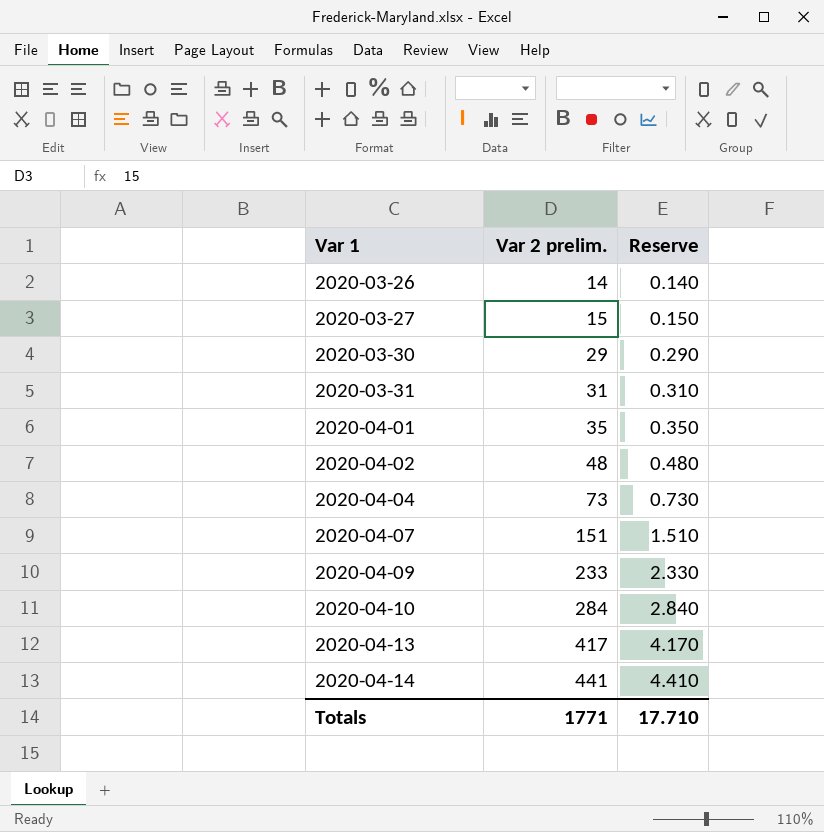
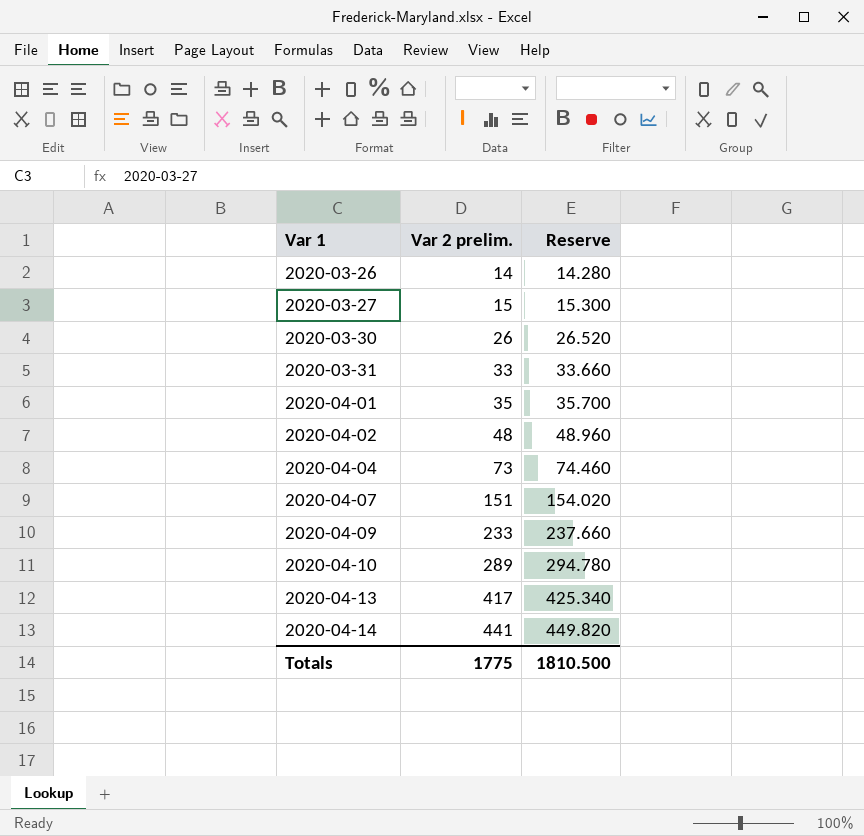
column Reserve | formula: [Var 2 prelim.] * 0.01 -> [Var 2 prelim.] * 1.02
2020-03-30 | Var 2 prelim.: 29 -> 26
2020-03-31 | Var 2 prelim.: 31 -> 33
2020-04-10 | Var 2 prelim.: 284 -> 289
Totals | Var 2 prelim.: 1771 -> 1775
Totals | Reserve: 17.710 -> 1810.500

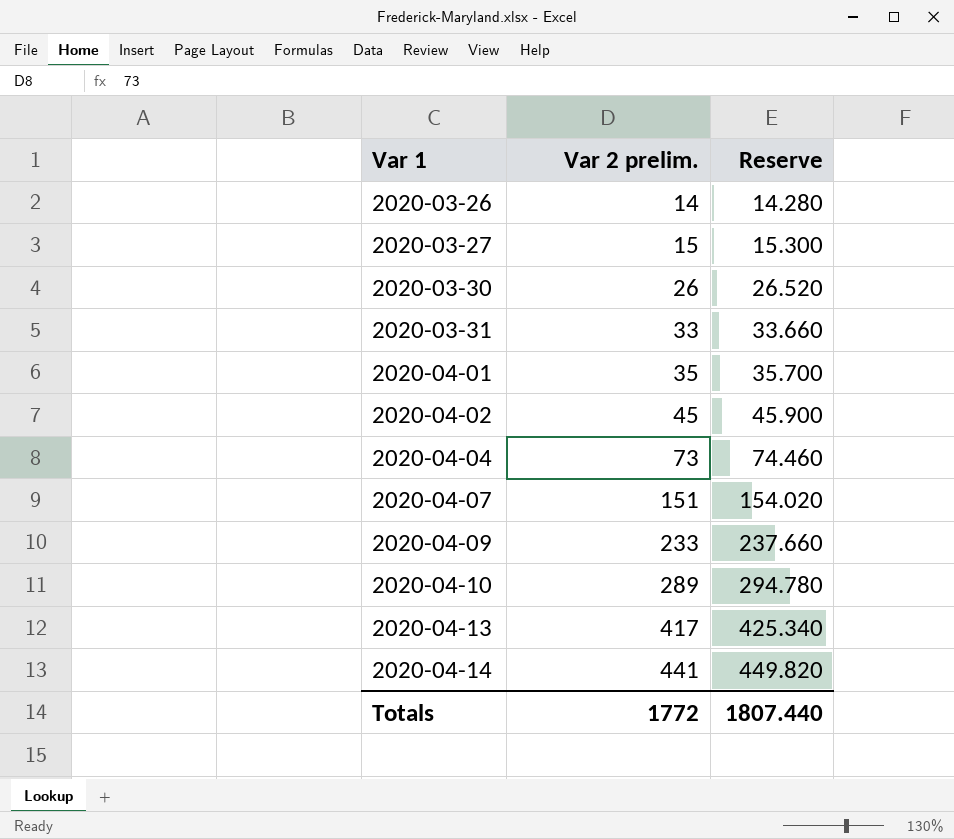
2020-04-02 | Var 2 prelim.: 48 -> 45
2020-04-02 | Reserve: 48.960 -> 45.900
Totals | Var 2 prelim.: 1775 -> 1772
Totals | Reserve: 1810.500 -> 1807.440

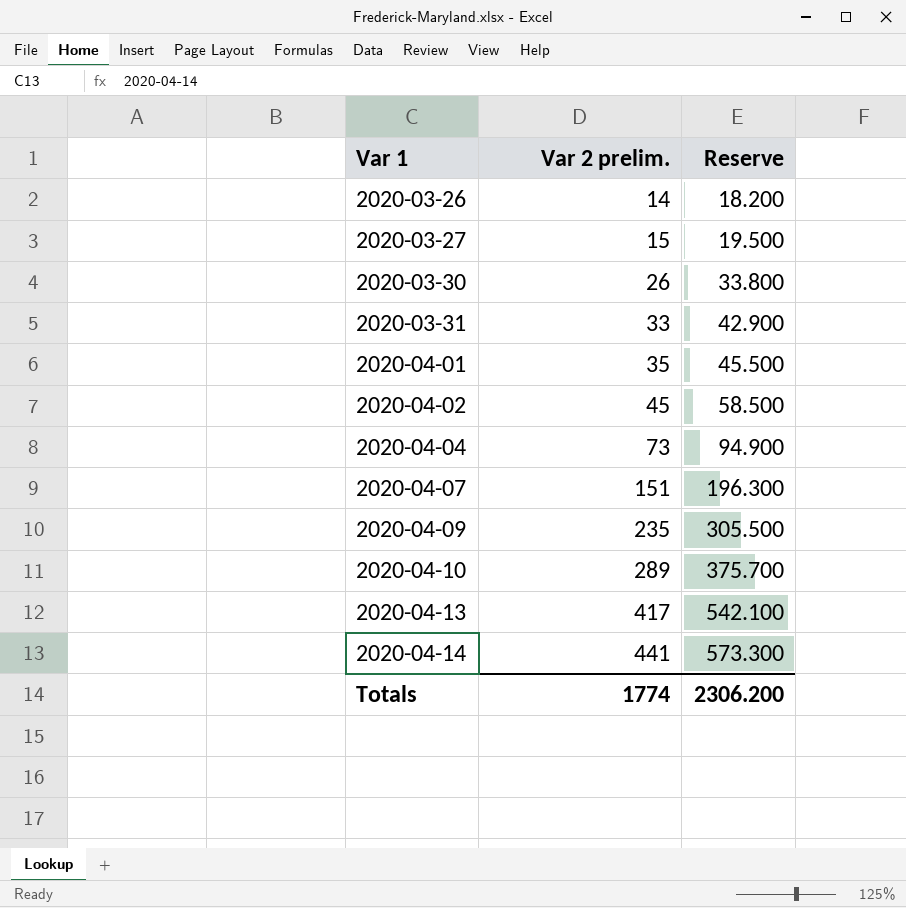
column Reserve | formula: [Var 2 prelim.] * 1.02 -> [Var 2 prelim.] * 1.3
2020-04-09 | Var 2 prelim.: 233 -> 235
Totals | Var 2 prelim.: 1772 -> 1774
Totals | Reserve: 1807.440 -> 2306.200

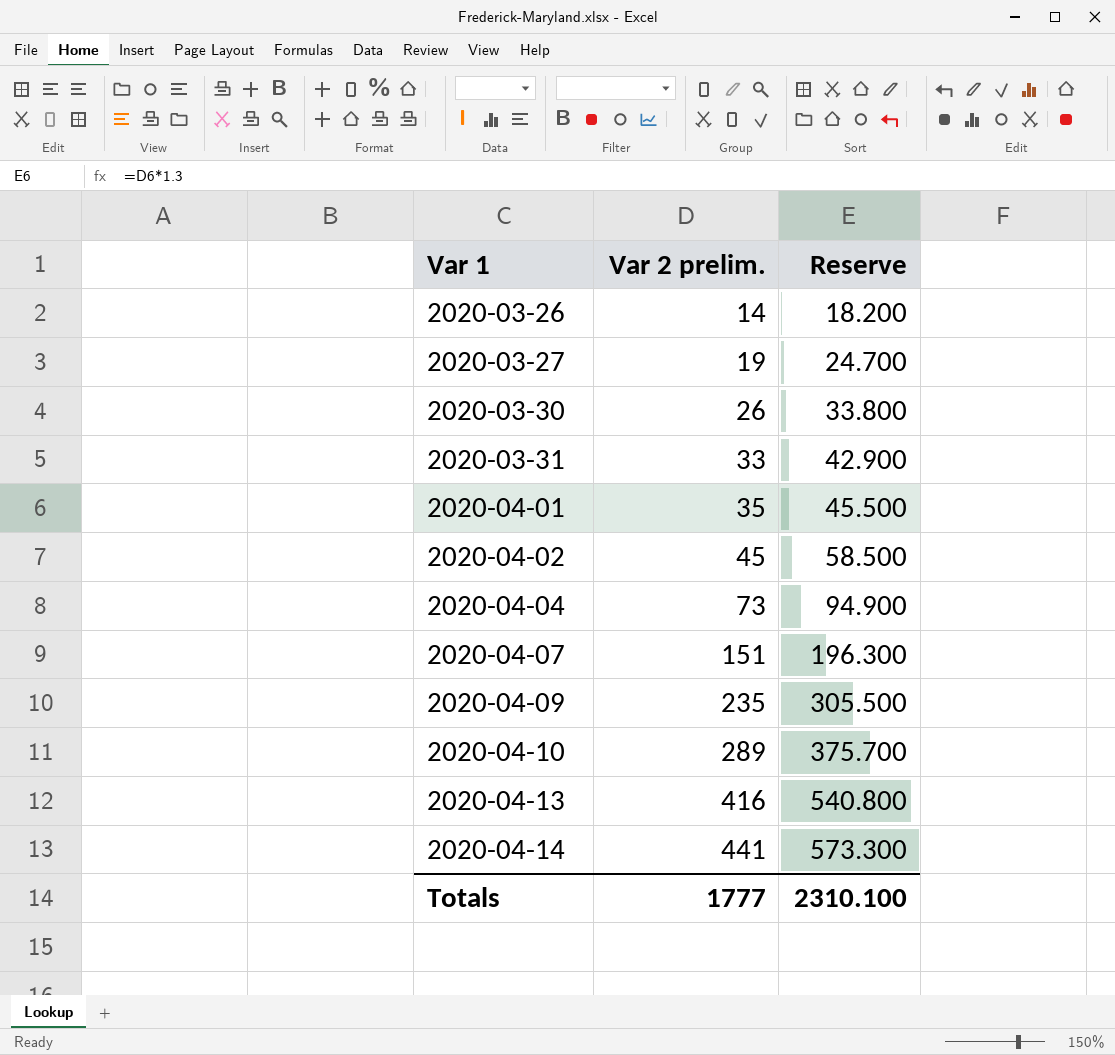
2020-03-27 | Var 2 prelim.: 15 -> 19
2020-03-27 | Reserve: 19.500 -> 24.700
2020-04-13 | Var 2 prelim.: 417 -> 416
2020-04-13 | Reserve: 542.100 -> 540.800
Totals | Var 2 prelim.: 1774 -> 1777
Totals | Reserve: 2306.200 -> 2310.100

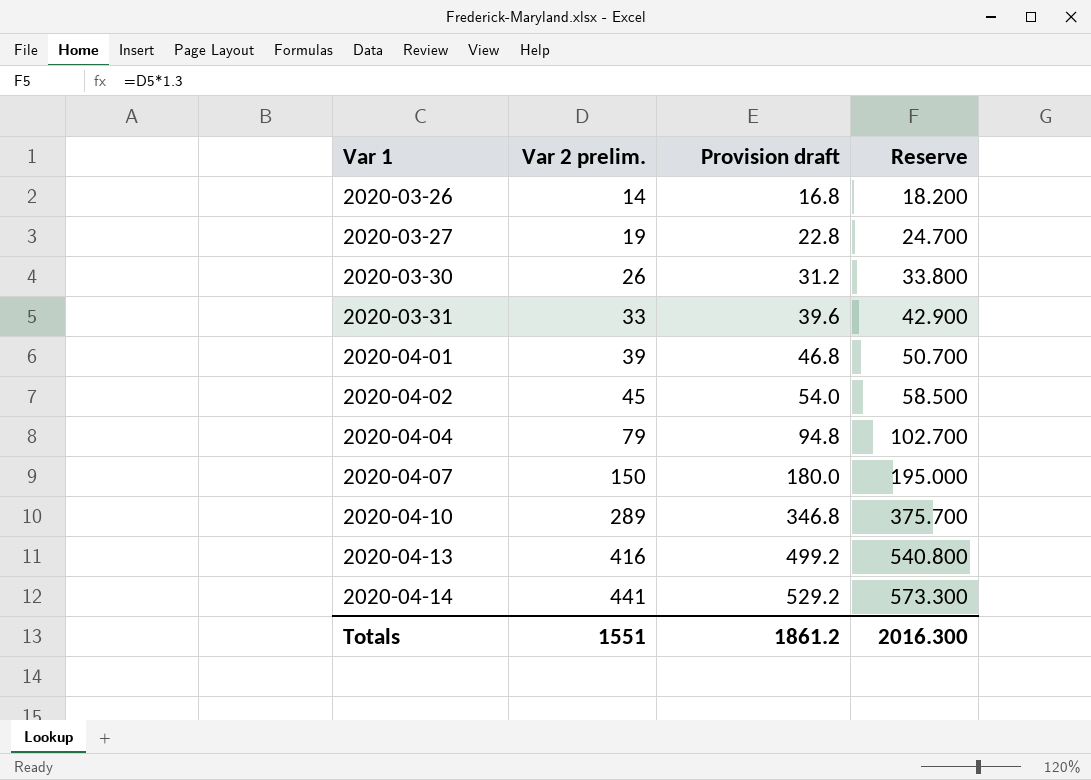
column Provision draft | formula: none -> [Var 2 prelim.] * 1.2
row 2020-04-09: 235 | 305.500 -> none
2020-04-01 | Var 2 prelim.: 35 -> 39
2020-04-01 | Reserve: 45.500 -> 50.700
2020-04-04 | Var 2 prelim.: 73 -> 79
2020-04-04 | Reserve: 94.900 -> 102.700
2020-04-07 | Var 2 prelim.: 151 -> 150
2020-04-07 | Reserve: 196.300 -> 195.000
Totals | Var 2 prelim.: 1777 -> 1551
Totals | Reserve: 2310.100 -> 2016.300

